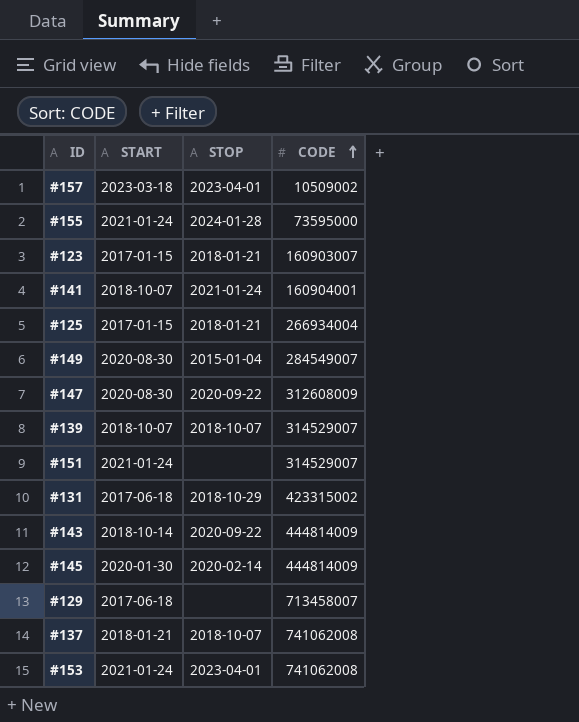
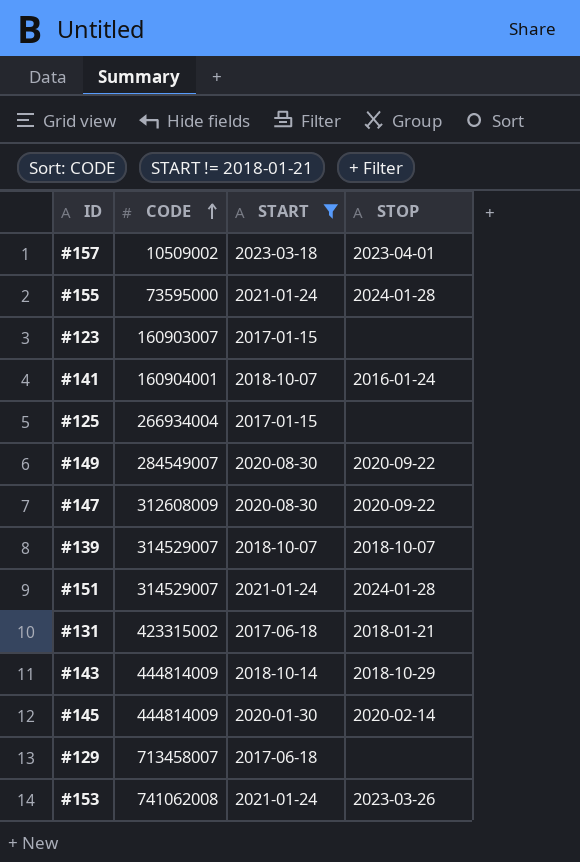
filter: none -> START != 2018-01-21
column CODE | position: 4 -> 2
#123 | STOP: 2018-01-21 -> none
#141 | STOP: 2021-01-24 -> 2016-01-24
#125 | STOP: 2018-01-21 -> none
#149 | STOP: 2015-01-04 -> 2020-09-22
#151 | STOP: none -> 2024-01-28
#131 | STOP: 2018-10-29 -> 2018-01-21
#143 | STOP: 2020-09-22 -> 2018-10-29
#153 | STOP: 2023-04-01 -> 2023-03-26

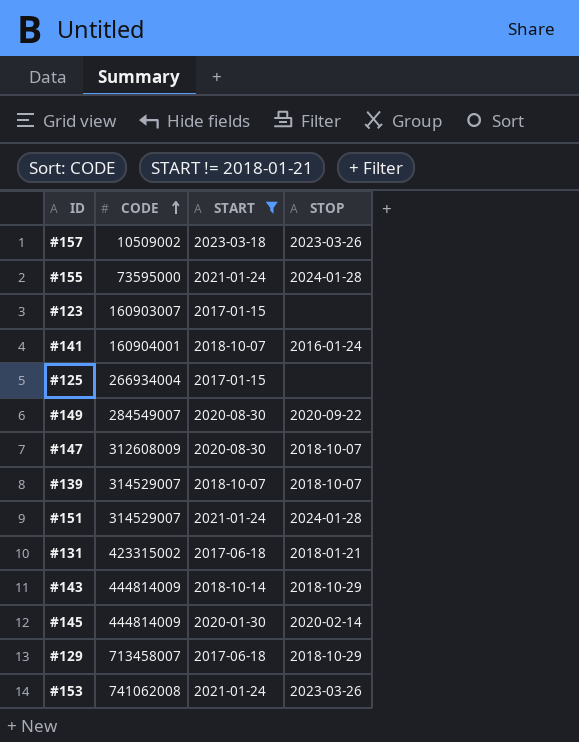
#157 | STOP: 2023-04-01 -> 2023-03-26
#147 | STOP: 2020-09-22 -> 2018-10-07
#129 | STOP: none -> 2018-10-29

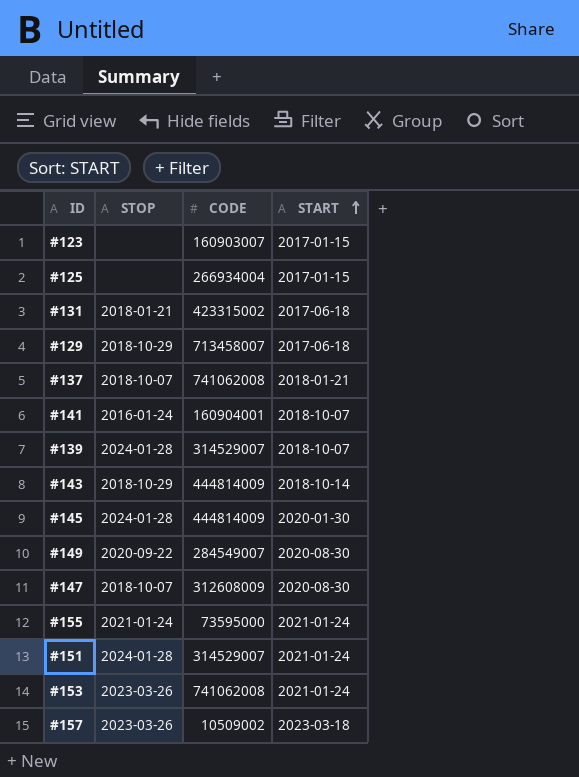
filter: START != 2018-01-21 -> none
row order: CODE ascending -> START ascending
column STOP | position: 4 -> 2
#139 | STOP: 2018-10-07 -> 2024-01-28
#145 | STOP: 2020-02-14 -> 2024-01-28
#155 | STOP: 2024-01-28 -> 2021-01-24

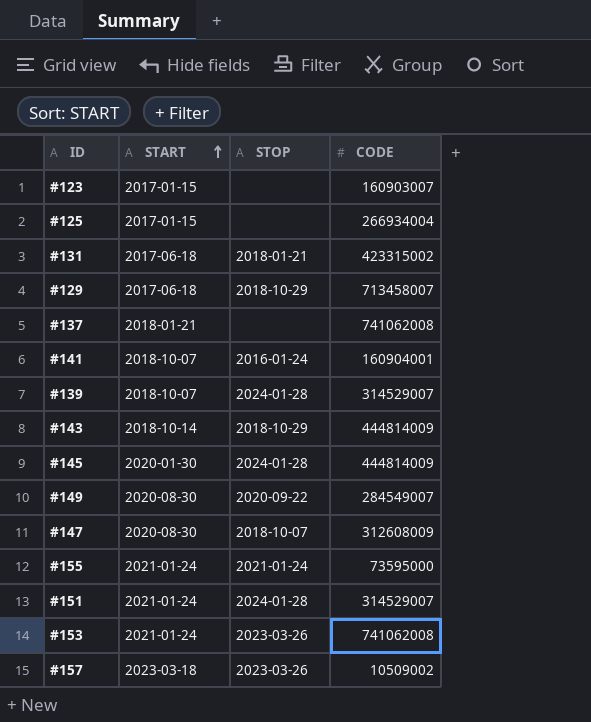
column START | position: 4 -> 2
#137 | STOP: 2018-10-07 -> none

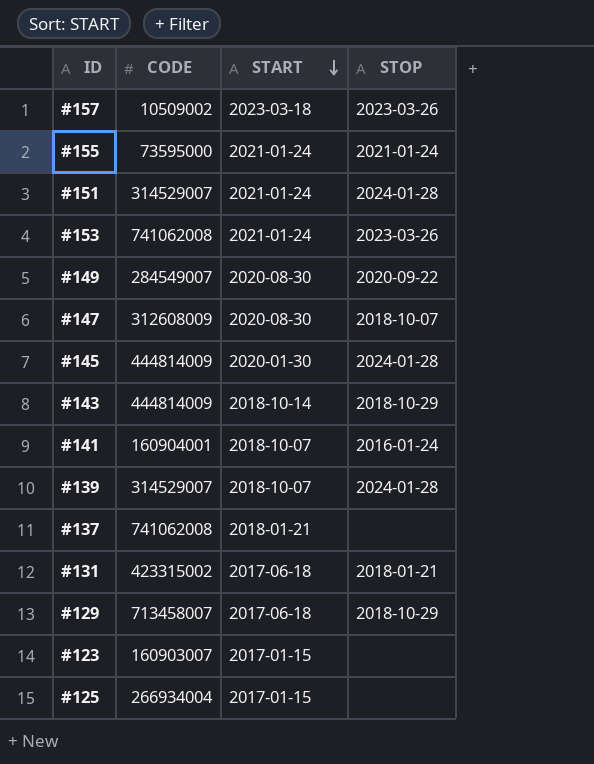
row order: START ascending -> START descending
column CODE | position: 4 -> 2

